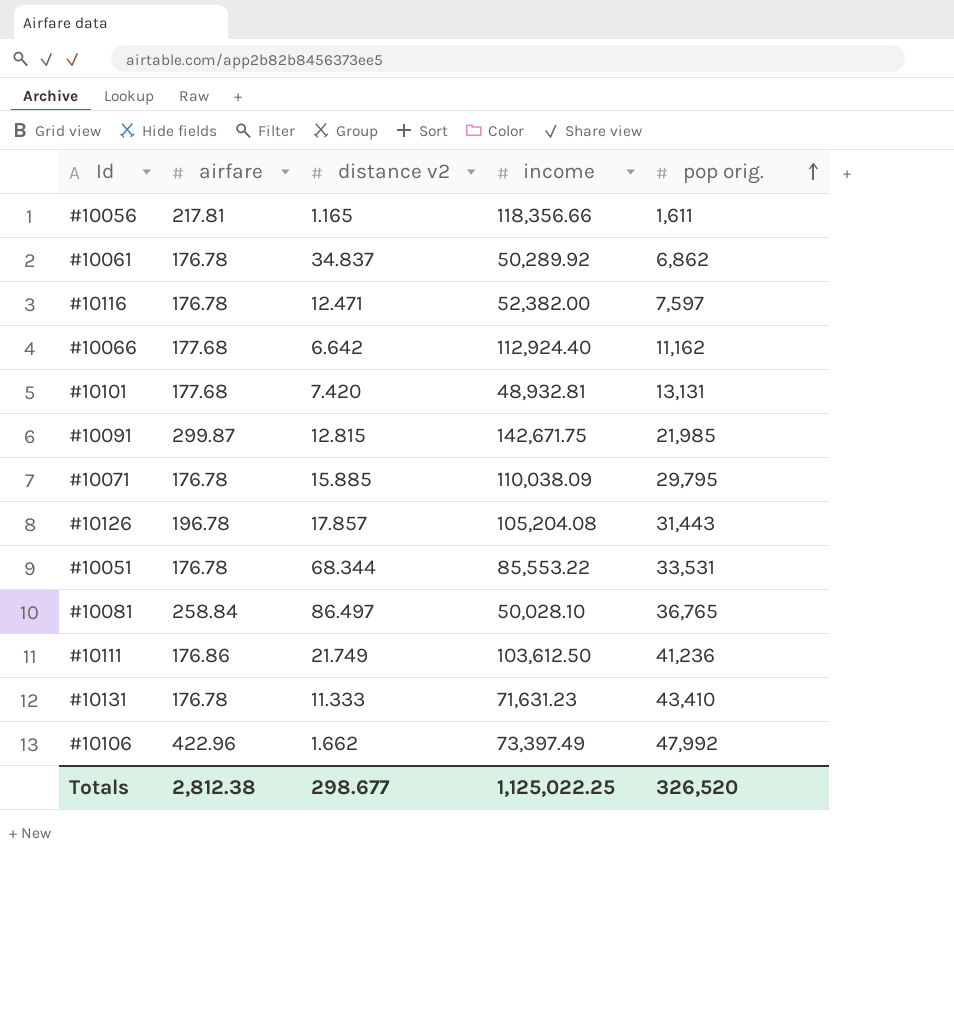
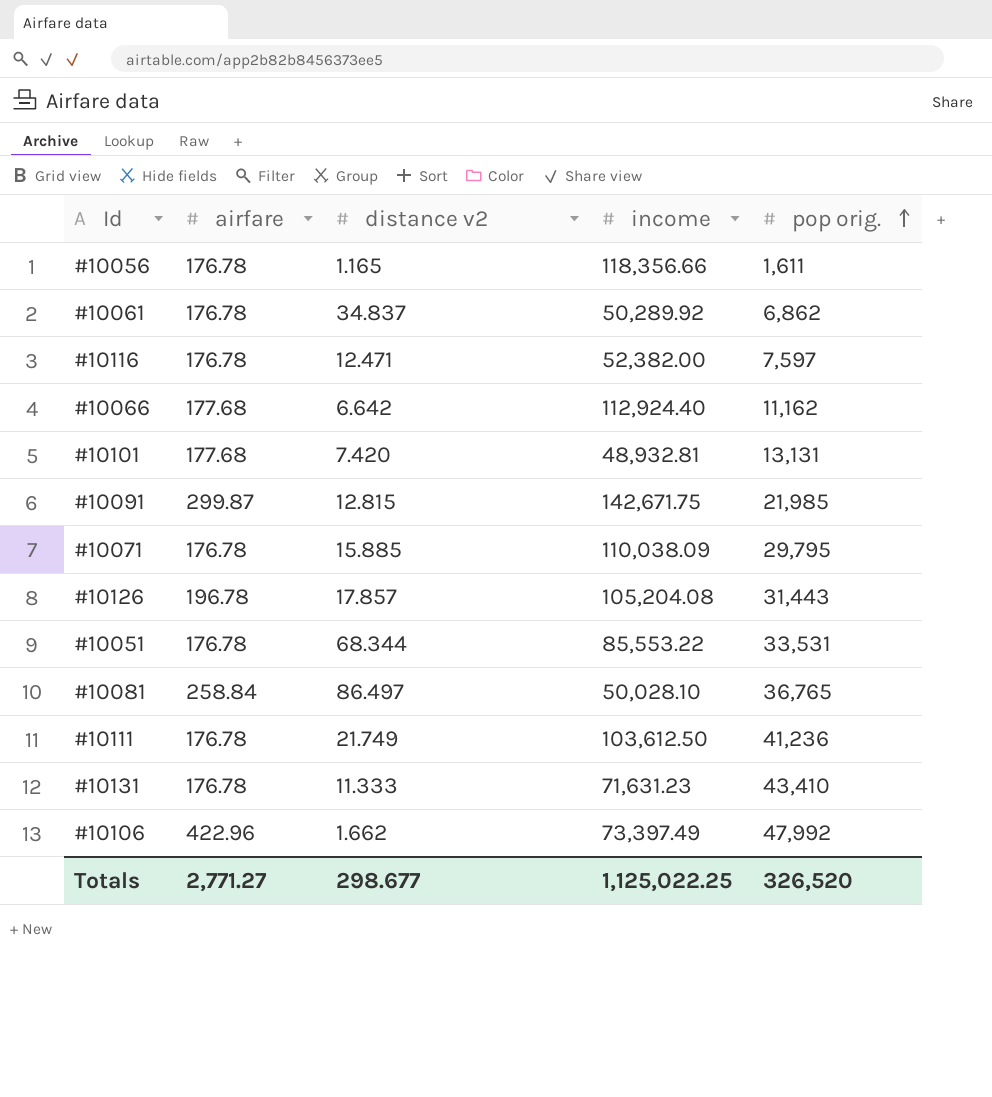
#10056 | airfare: 217.81 -> 176.78
#10111 | airfare: 176.86 -> 176.78
Totals | airfare: 2,812.38 -> 2,771.27

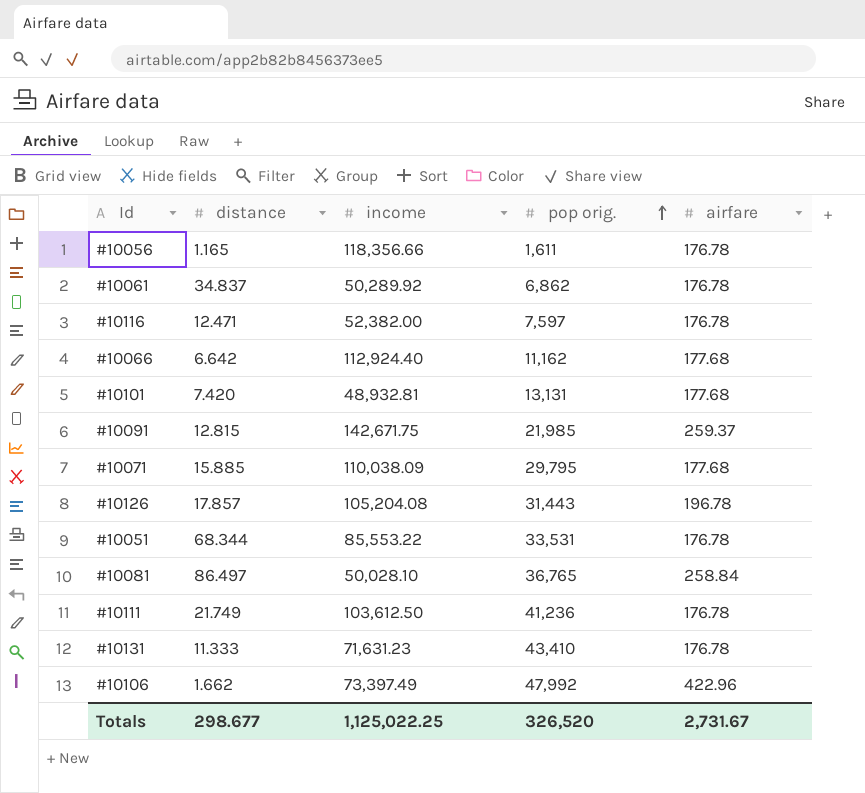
column name: distance v2 -> distance
column airfare | position: 2 -> 5
#10091 | airfare: 299.87 -> 259.37
#10071 | airfare: 176.78 -> 177.68
Totals | airfare: 2,771.27 -> 2,731.67

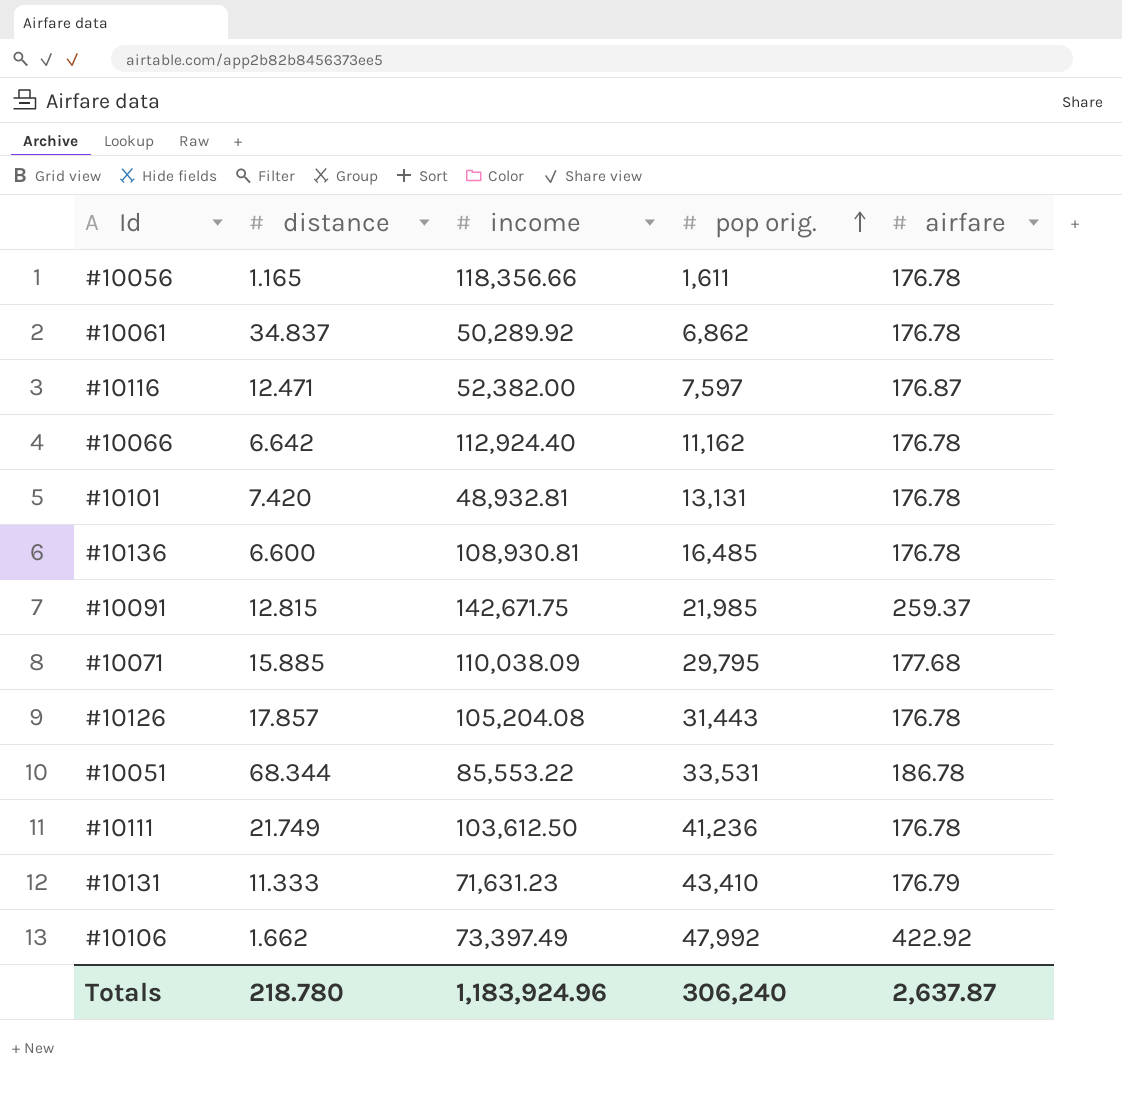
row #10081: 86.497 | 50,028.10 | 36,765 | 258.84 -> none
#10116 | airfare: 176.78 -> 176.87
#10066 | airfare: 177.68 -> 176.78
#10101 | airfare: 177.68 -> 176.78
row #10136: none -> 6.600 | 108,930.81 | 16,485 | 176.78
#10126 | airfare: 196.78 -> 176.78
#10051 | airfare: 176.78 -> 186.78
#10131 | airfare: 176.78 -> 176.79
#10106 | airfare: 422.96 -> 422.92
Totals | distance: 298.677 -> 218.780
Totals | income: 1,125,022.25 -> 1,183,924.96
Totals | pop orig.: 326,520 -> 306,240
Totals | airfare: 2,731.67 -> 2,637.87

